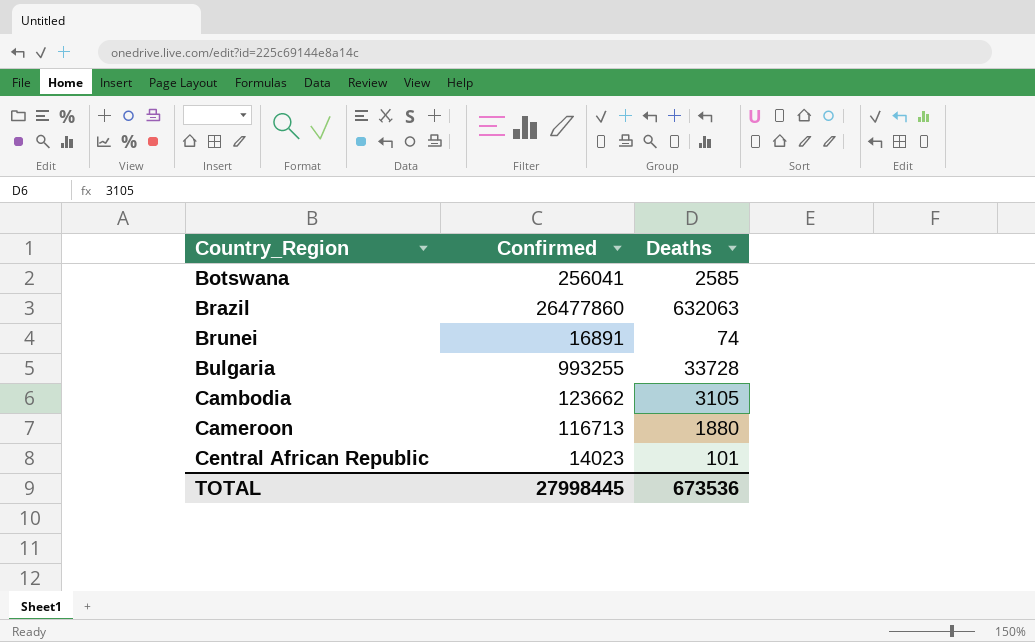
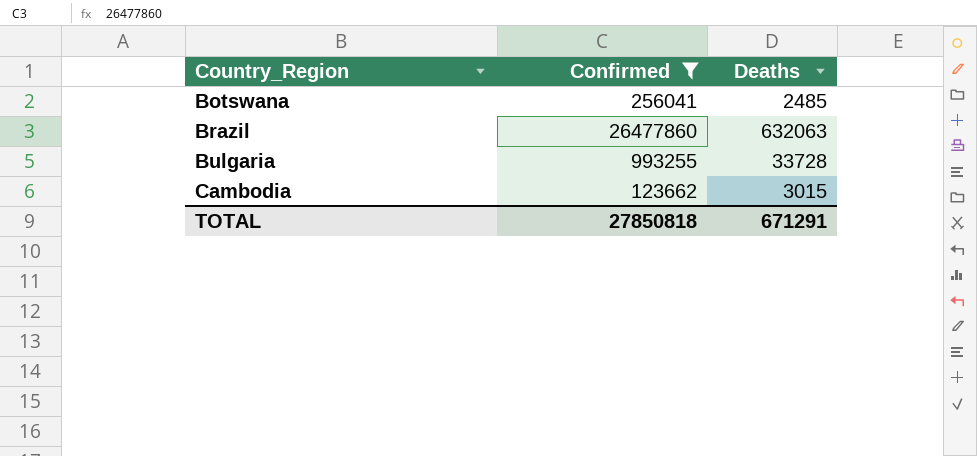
filter: none -> Confirmed >= 123662
Botswana | Deaths: 2585 -> 2485
Cambodia | Deaths: 3105 -> 3015
TOTAL | Confirmed: 27998445 -> 27850818
TOTAL | Deaths: 673536 -> 671291

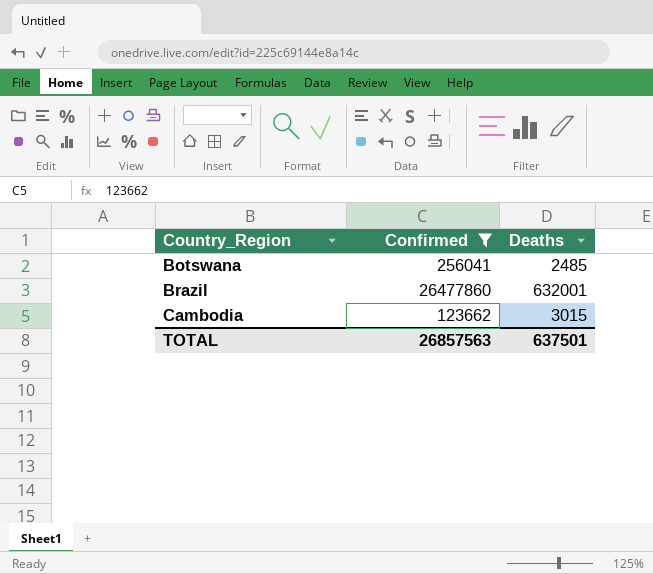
row Bulgaria: 993255 | 33728 -> none
Brazil | Deaths: 632063 -> 632001
TOTAL | Confirmed: 27850818 -> 26857563
TOTAL | Deaths: 671291 -> 637501

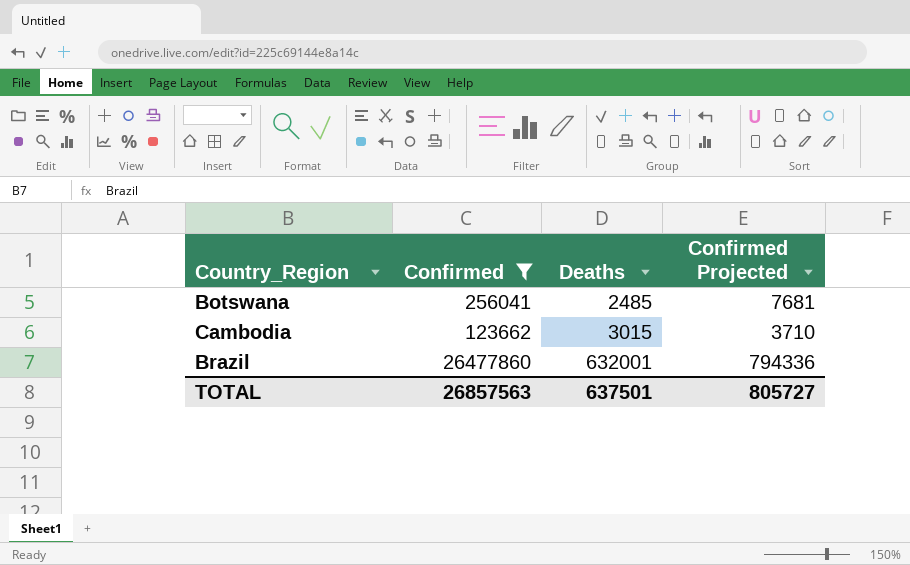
row order: Country_Region ascending -> Deaths ascending
column Confirmed Projected | formula: none -> [Confirmed] * 0.03

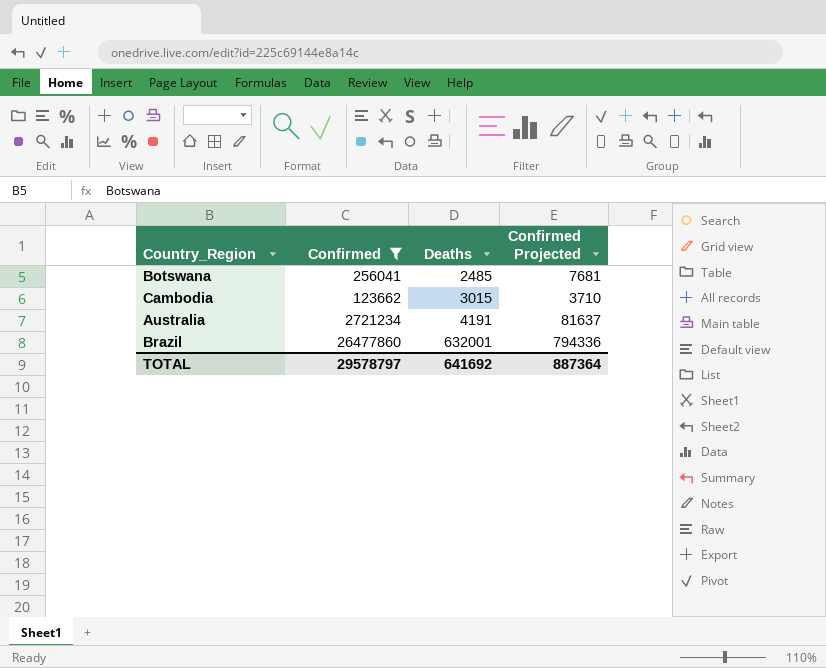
row Australia: none -> 2721234 | 4191 | 81637
TOTAL | Confirmed: 26857563 -> 29578797
TOTAL | Deaths: 637501 -> 641692
TOTAL | Confirmed Projected: 805727 -> 887364

